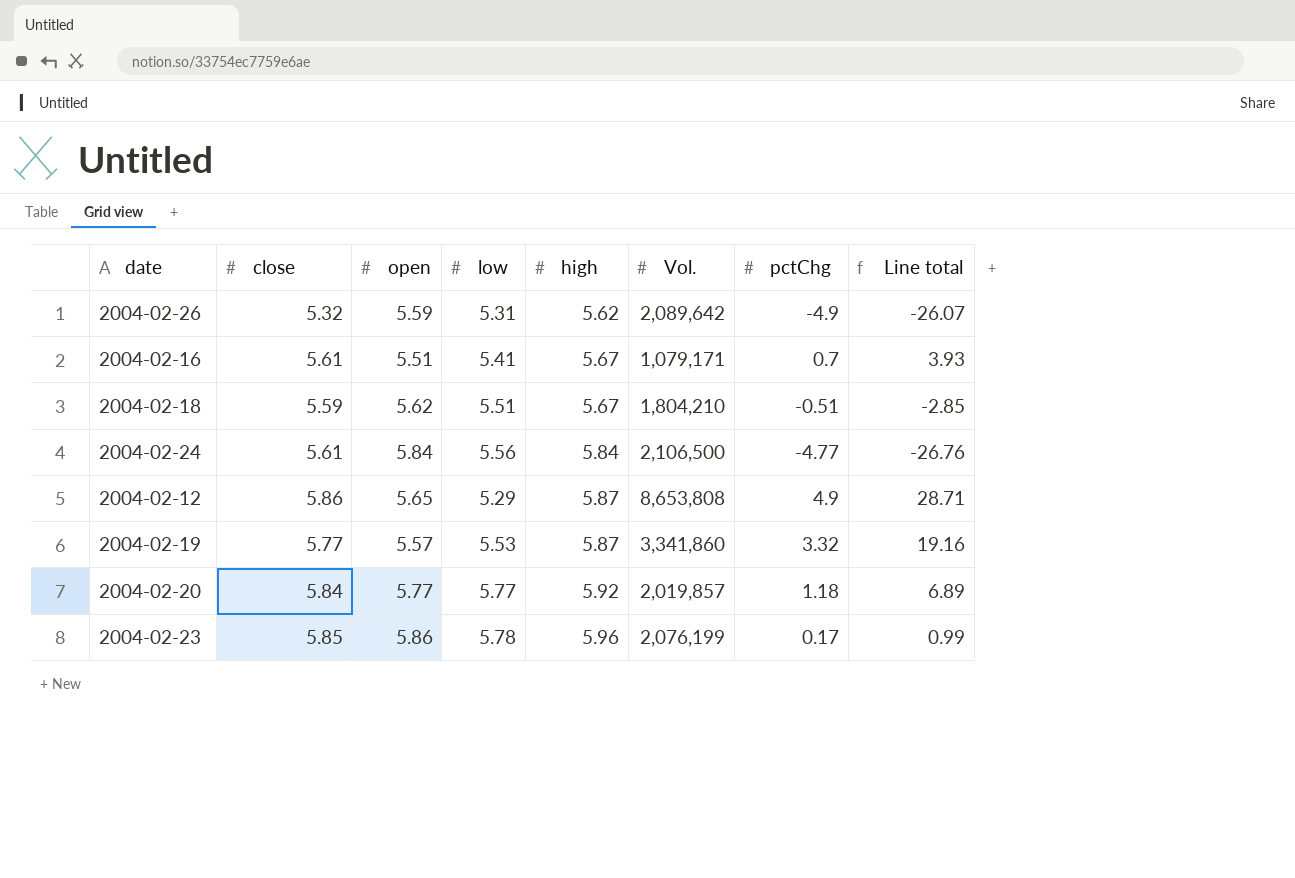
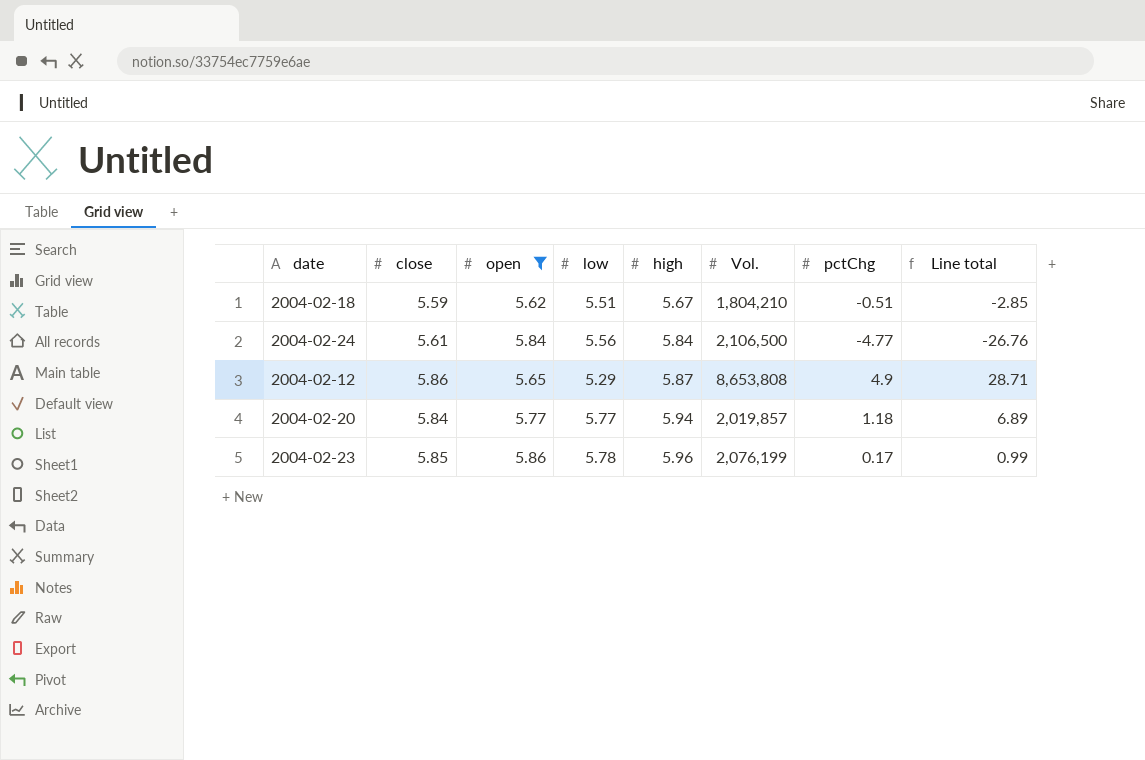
filter: none -> open >= 5.62
2004-02-20 | high: 5.92 -> 5.94

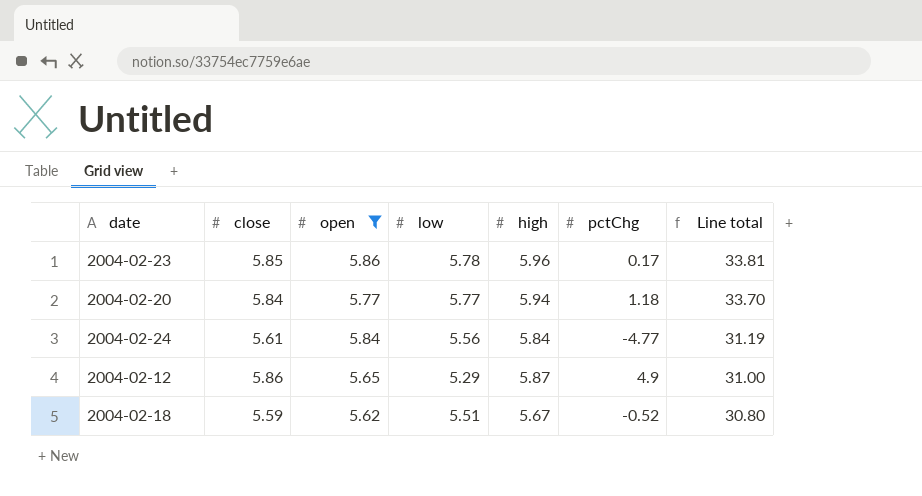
row order: high ascending -> Line total descending
column Vol. | position: 6 -> none
column Line total | formula: [close] * [pctChg] -> [close] * [low]
2004-02-18 | pctChg: -0.51 -> -0.52

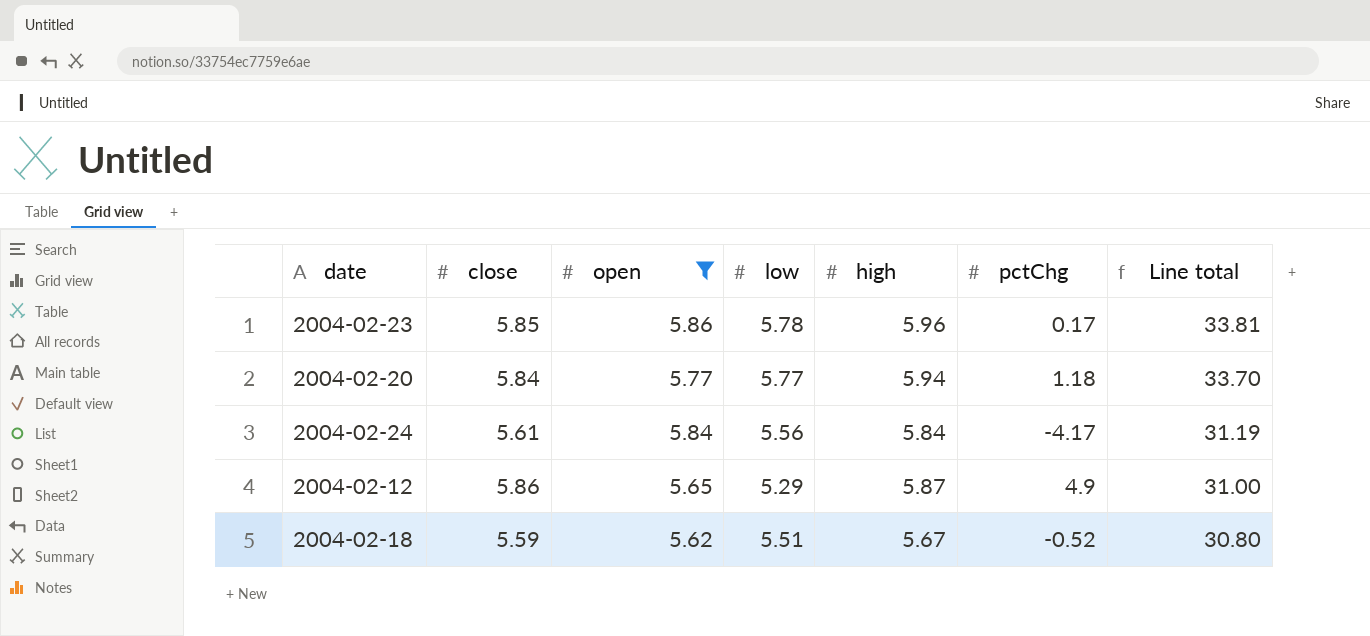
2004-02-24 | pctChg: -4.77 -> -4.17

